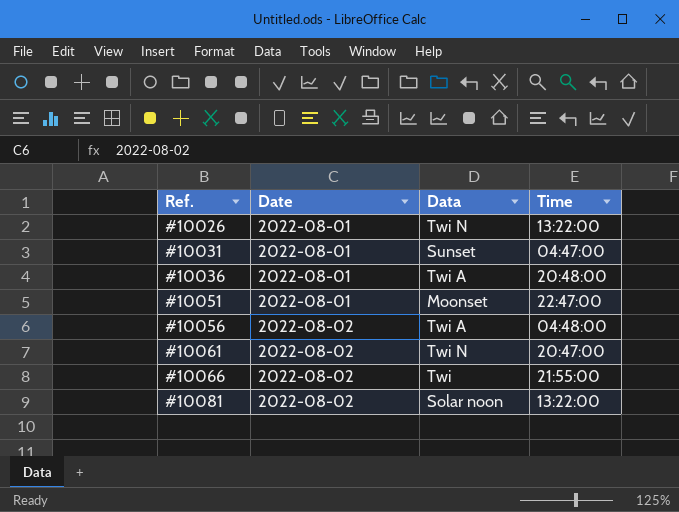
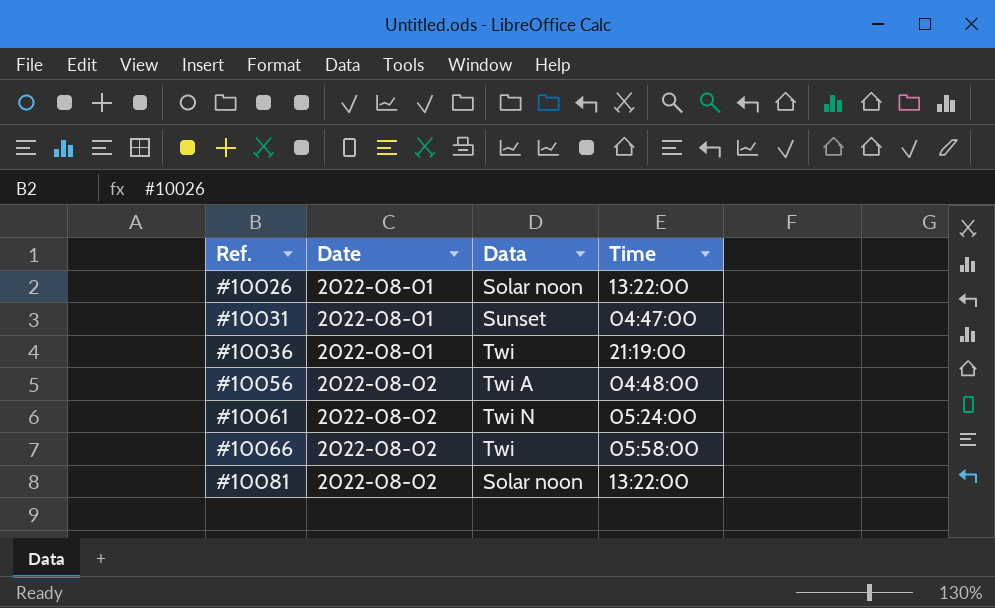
row #10051: 2022-08-01 | Moonset | 22:47:00 -> none
#10026 | Data: Twi N -> Solar noon
#10036 | Data: Twi A -> Twi
#10036 | Time: 20:48:00 -> 21:19:00
#10061 | Time: 20:47:00 -> 05:24:00
#10066 | Time: 21:55:00 -> 05:58:00

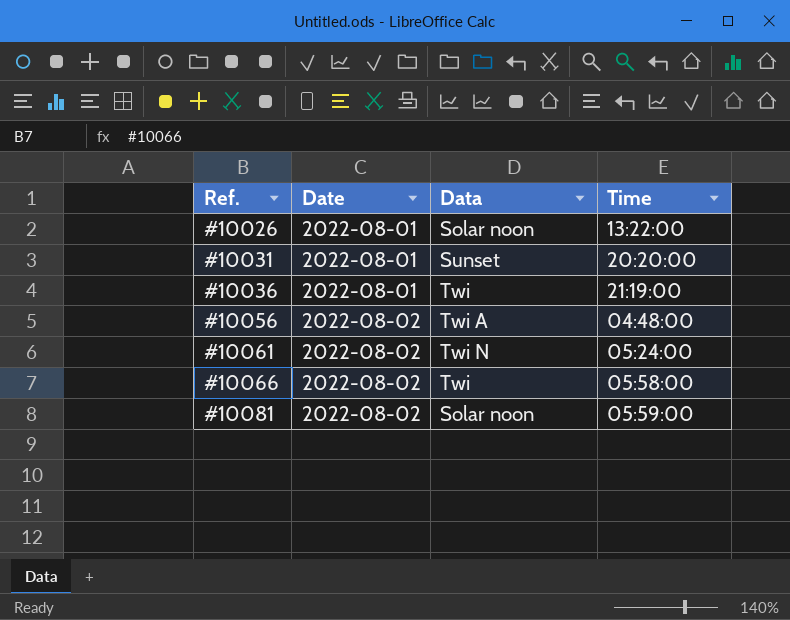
#10031 | Time: 04:47:00 -> 20:20:00
#10081 | Time: 13:22:00 -> 05:59:00

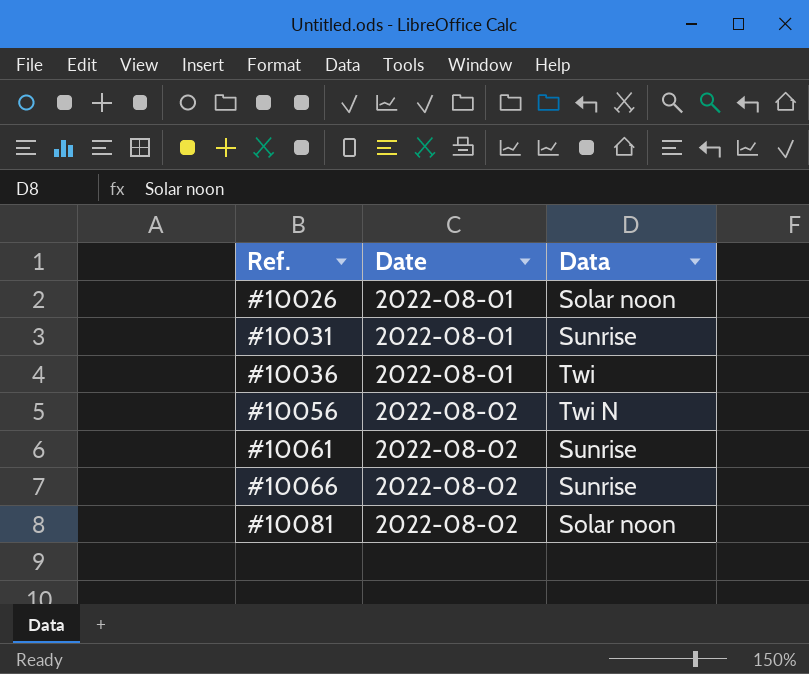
column Time | position: 4 -> none
#10031 | Data: Sunset -> Sunrise
#10056 | Data: Twi A -> Twi N
#10061 | Data: Twi N -> Sunrise
#10066 | Data: Twi -> Sunrise

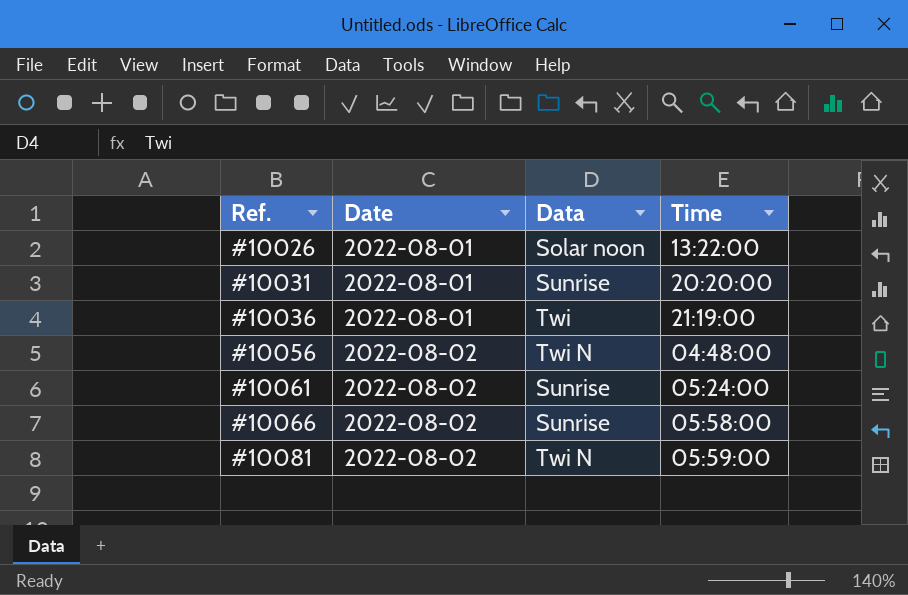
column Time | position: none -> 4
#10081 | Data: Solar noon -> Twi N

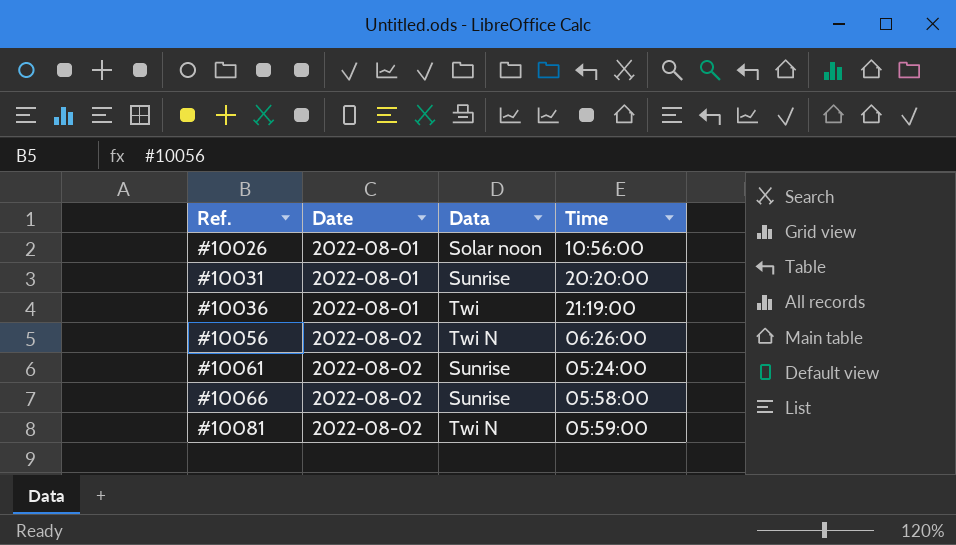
#10026 | Time: 13:22:00 -> 10:56:00
#10056 | Time: 04:48:00 -> 06:26:00

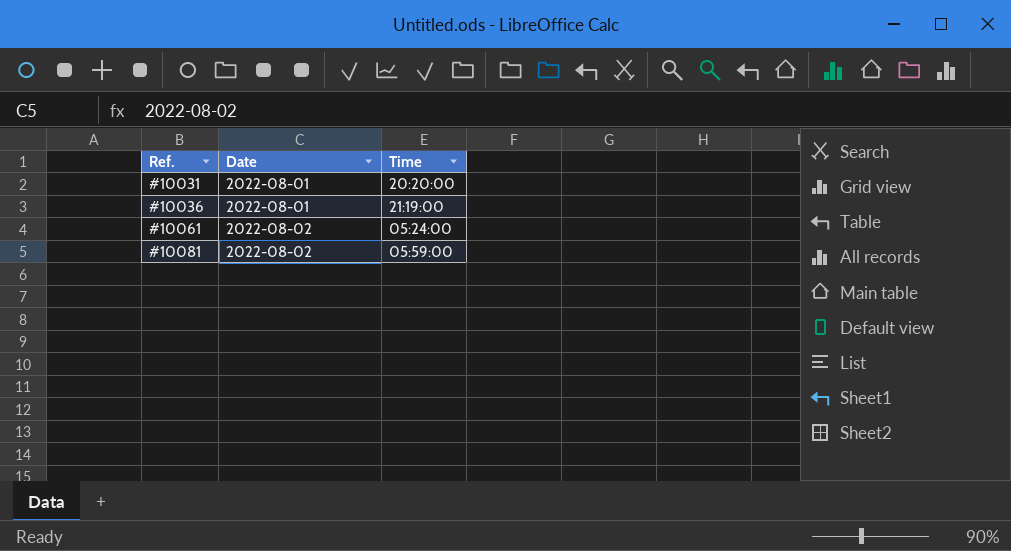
column Data | position: 3 -> none
row #10026: 2022-08-01 | Solar noon | 10:56:00 -> none
row #10056: 2022-08-02 | Twi N | 06:26:00 -> none
row #10066: 2022-08-02 | Sunrise | 05:58:00 -> none

